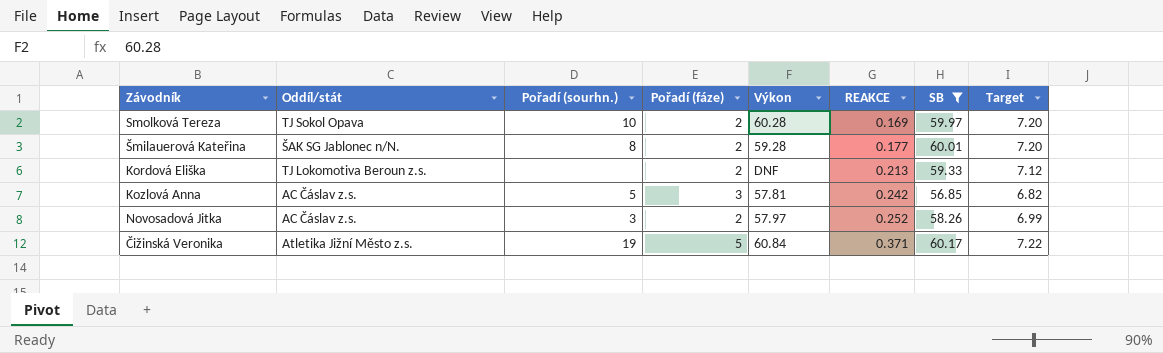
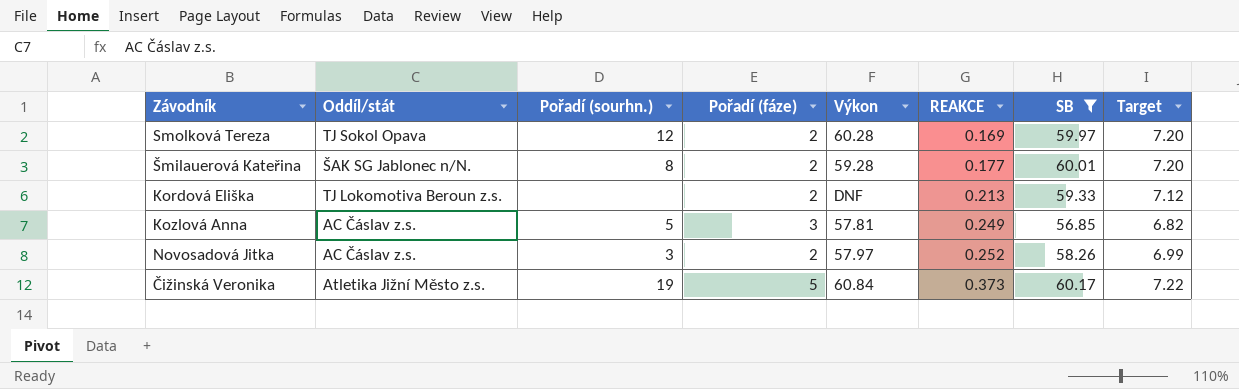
Smolková Tereza | Pořadí (sourhn.): 10 -> 12
Kozlová Anna | REAKCE: 0.242 -> 0.249
Čižinská Veronika | REAKCE: 0.371 -> 0.373

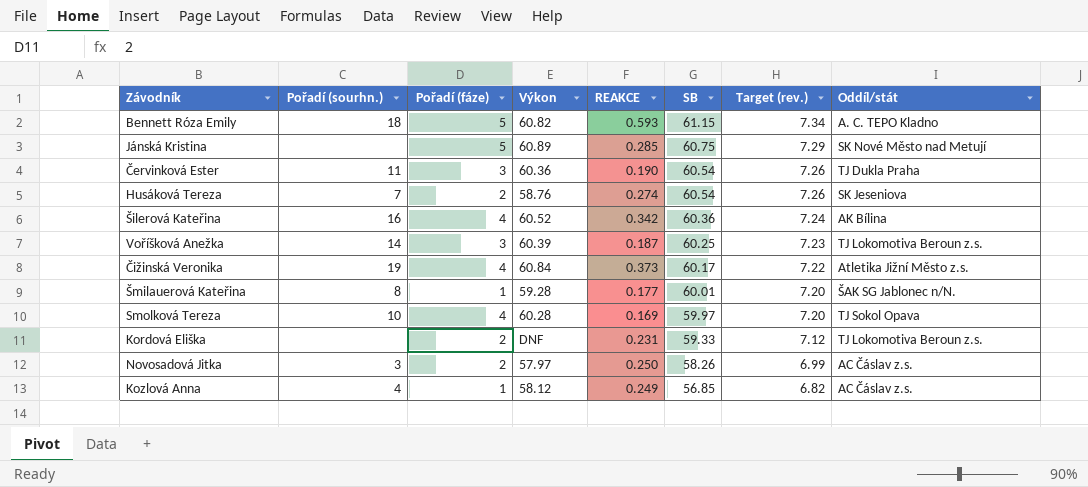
filter: SB <= 60.17 -> none
row order: REAKCE ascending -> SB descending
column name: Target -> Target (rev.)
column Oddíl/stát | position: 2 -> 8
Čižinská Veronika | Pořadí (fáze): 5 -> 4
Šmilauerová Kateřina | Pořadí (fáze): 2 -> 1
Smolková Tereza | Pořadí (sourhn.): 12 -> 10
Smolková Tereza | Pořadí (fáze): 2 -> 4
Kordová Eliška | REAKCE: 0.213 -> 0.231
Novosadová Jitka | REAKCE: 0.252 -> 0.250
Kozlová Anna | Pořadí (sourhn.): 5 -> 4
Kozlová Anna | Pořadí (fáze): 3 -> 1
Kozlová Anna | Výkon: 57.81 -> 58.12

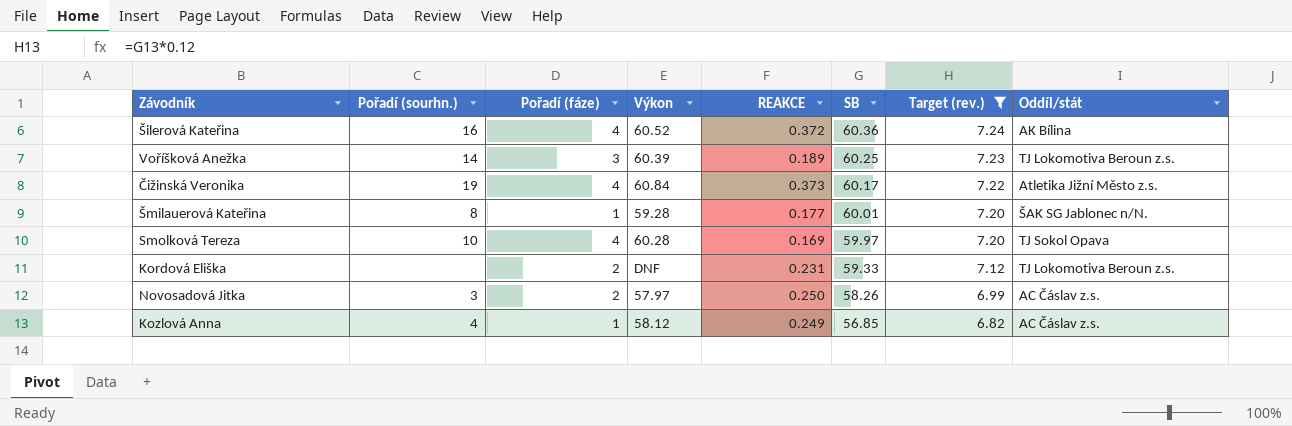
filter: none -> Target (rev.) <= 7.24
Šilerová Kateřina | REAKCE: 0.342 -> 0.372
Voříšková Anežka | REAKCE: 0.187 -> 0.189

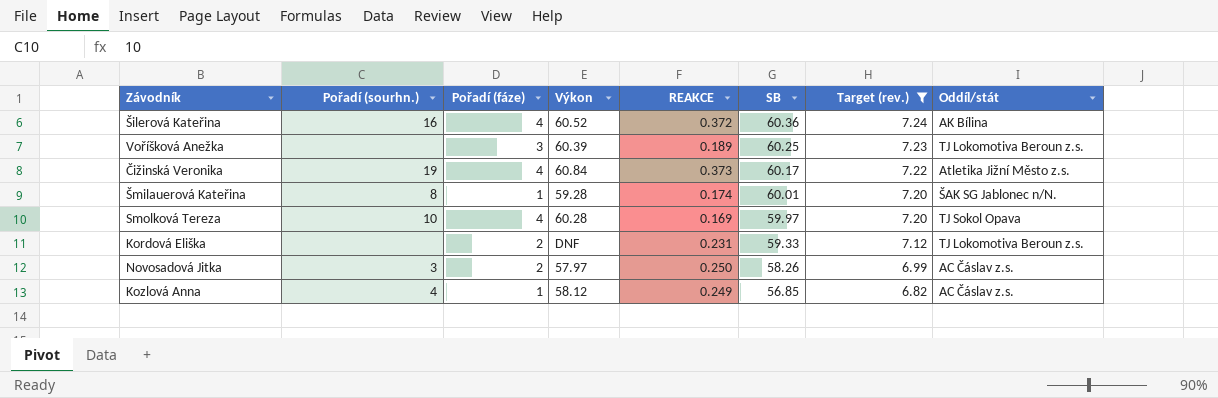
Voříšková Anežka | Pořadí (sourhn.): 14 -> none
Šmilauerová Kateřina | REAKCE: 0.177 -> 0.174

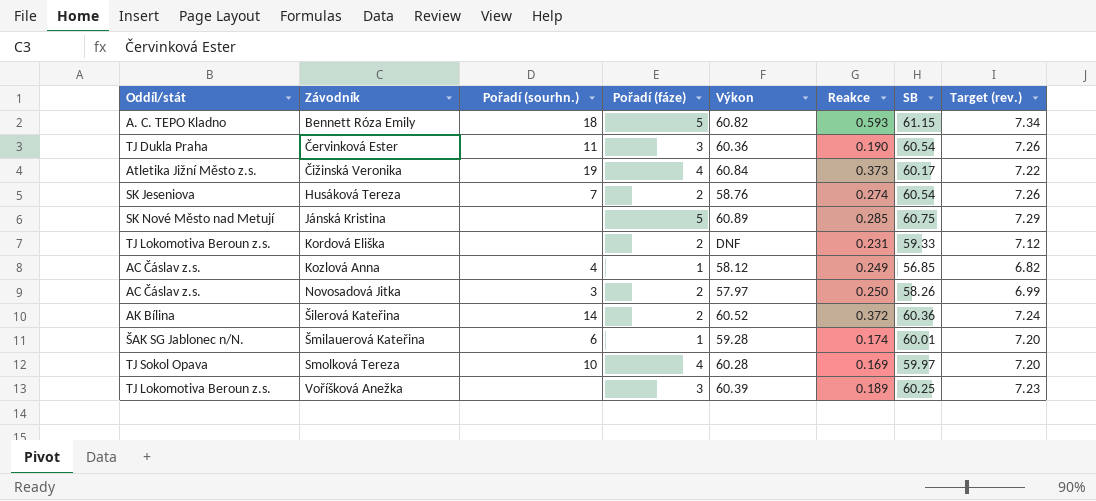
filter: Target (rev.) <= 7.24 -> none
row order: SB descending -> Závodník ascending
column Oddíl/stát | position: 8 -> 1
column name: REAKCE -> Reakce
Šilerová Kateřina | Pořadí (sourhn.): 16 -> 14
Šilerová Kateřina | Pořadí (fáze): 4 -> 2
Šmilauerová Kateřina | Pořadí (sourhn.): 8 -> 6

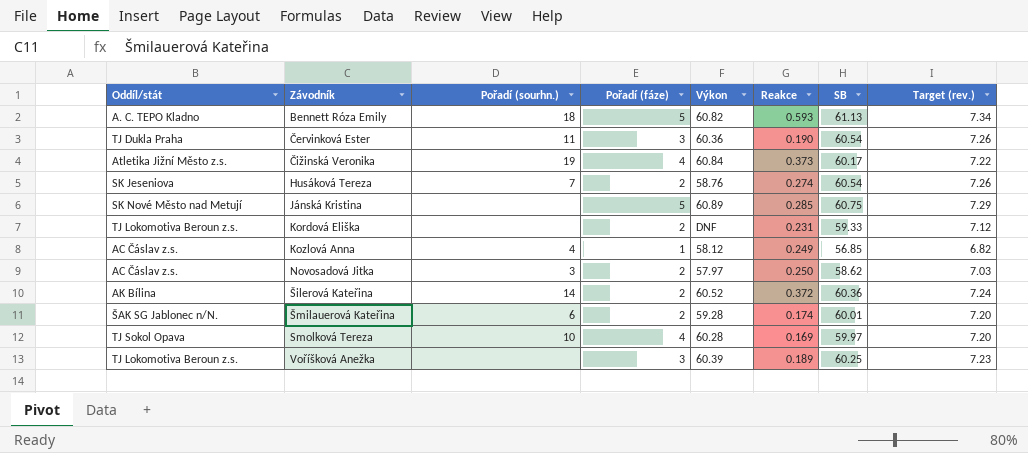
Bennett Róza Emily | SB: 61.15 -> 61.13
Novosadová Jitka | SB: 58.26 -> 58.62
Novosadová Jitka | Target (rev.): 6.99 -> 7.03
Šmilauerová Kateřina | Pořadí (fáze): 1 -> 2

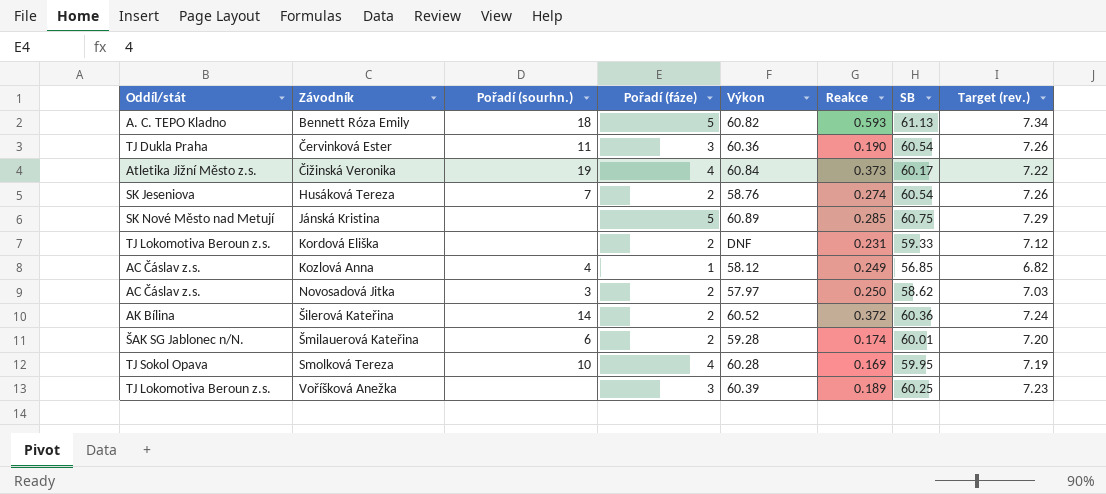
Smolková Tereza | SB: 59.97 -> 59.95
Smolková Tereza | Target (rev.): 7.20 -> 7.19

